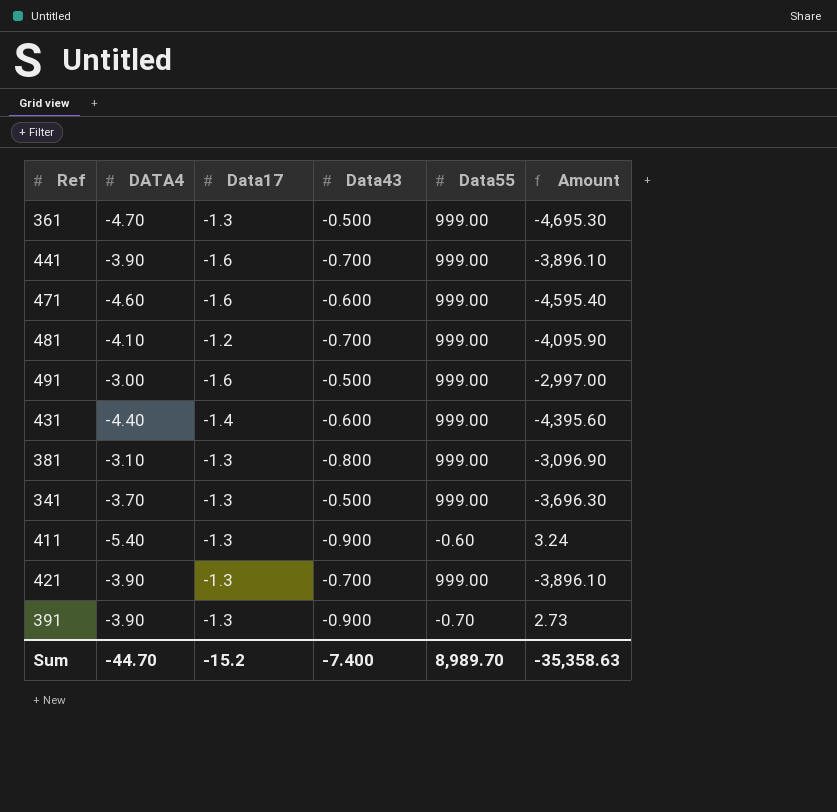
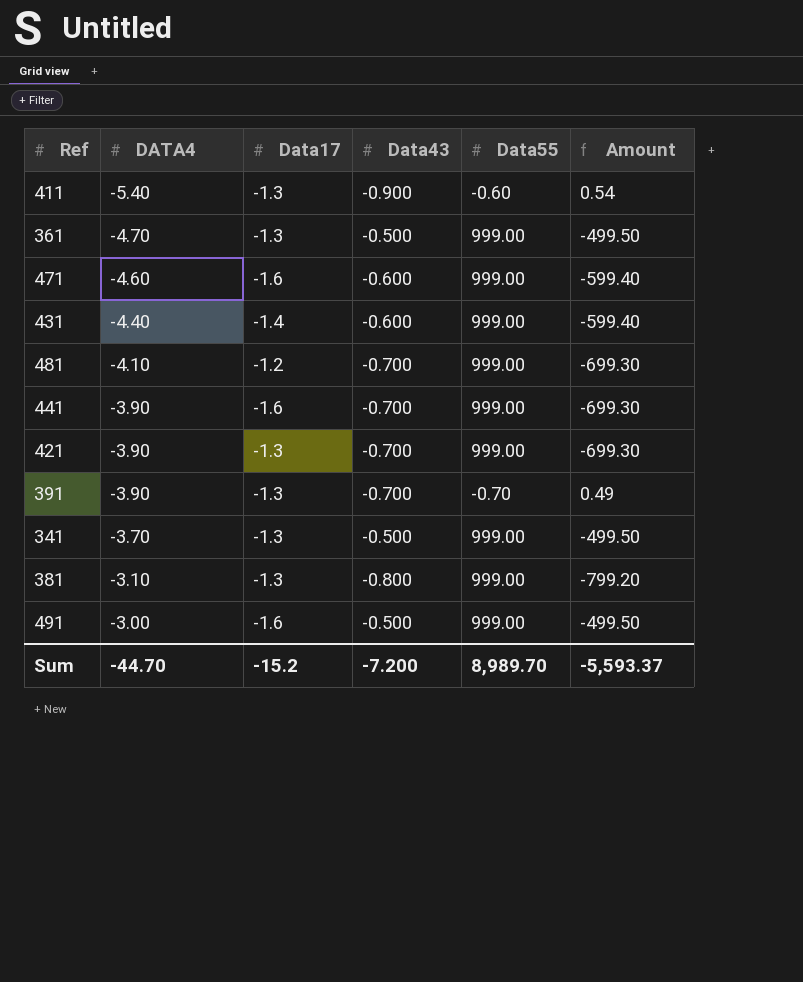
row order: none -> DATA4 ascending
column Amount | formula: [DATA4] * [Data55] -> [Data43] * [Data55]
391 | Data43: -0.900 -> -0.700
Sum | Data43: -7.400 -> -7.200
Sum | Amount: -35,358.63 -> -5,593.37

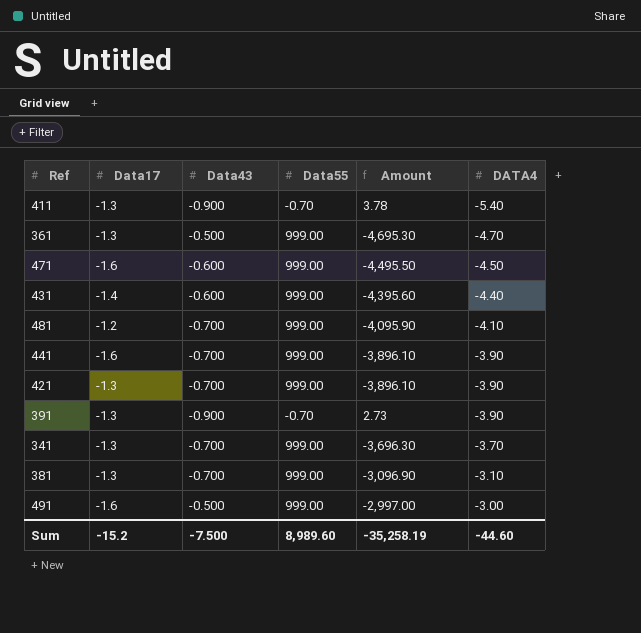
column Amount | formula: [Data43] * [Data55] -> [Data55] * [DATA4]
column DATA4 | position: 2 -> 6
411 | Data55: -0.60 -> -0.70
471 | DATA4: -4.60 -> -4.50
391 | Data43: -0.700 -> -0.900
341 | Data43: -0.500 -> -0.700
381 | Data43: -0.800 -> -0.700
Sum | Data43: -7.200 -> -7.500
Sum | Data55: 8,989.70 -> 8,989.60
Sum | Amount: -5,593.37 -> -35,258.19
Sum | DATA4: -44.70 -> -44.60

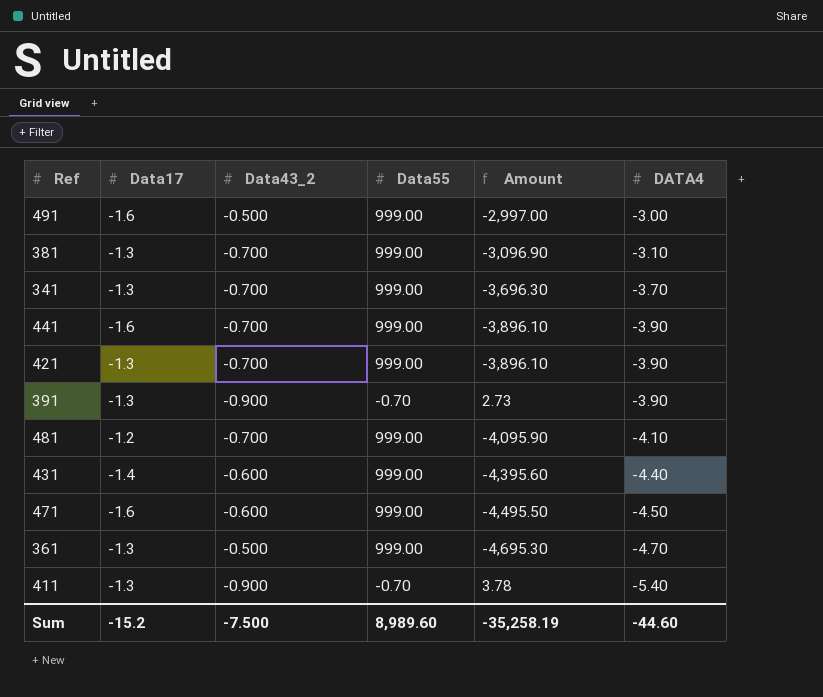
row order: DATA4 ascending -> DATA4 descending
column name: Data43 -> Data43_2

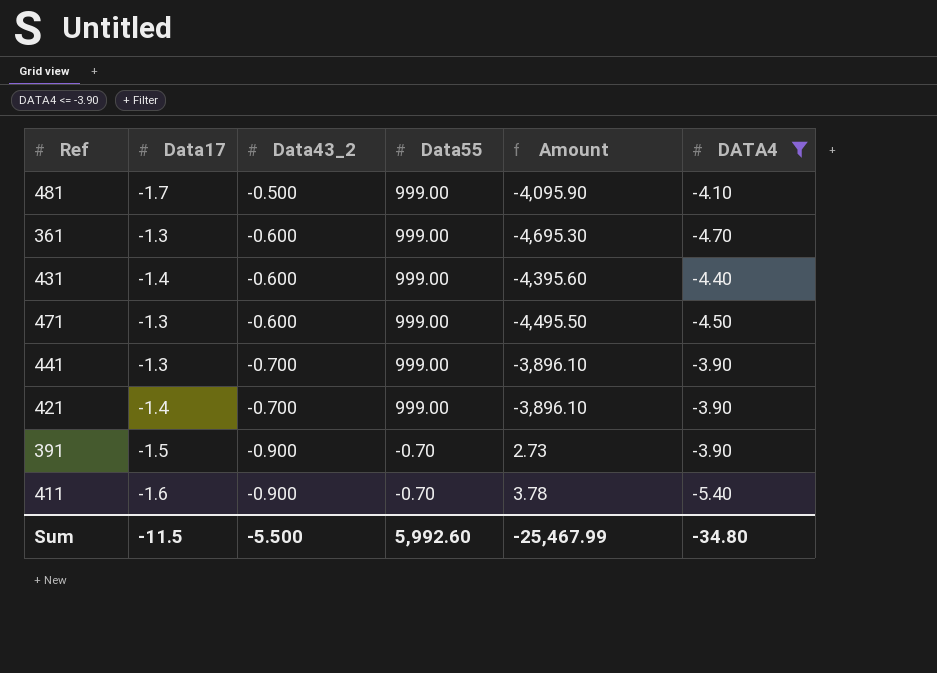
filter: none -> DATA4 <= -3.90
row order: DATA4 descending -> Data43_2 descending
481 | Data17: -1.2 -> -1.7
481 | Data43_2: -0.700 -> -0.500
361 | Data43_2: -0.500 -> -0.600
471 | Data17: -1.6 -> -1.3
441 | Data17: -1.6 -> -1.3
421 | Data17: -1.3 -> -1.4
391 | Data17: -1.3 -> -1.5
411 | Data17: -1.3 -> -1.6
Sum | Data17: -15.2 -> -11.5
Sum | Data43_2: -7.500 -> -5.500
Sum | Data55: 8,989.60 -> 5,992.60
Sum | Amount: -35,258.19 -> -25,467.99
Sum | DATA4: -44.60 -> -34.80

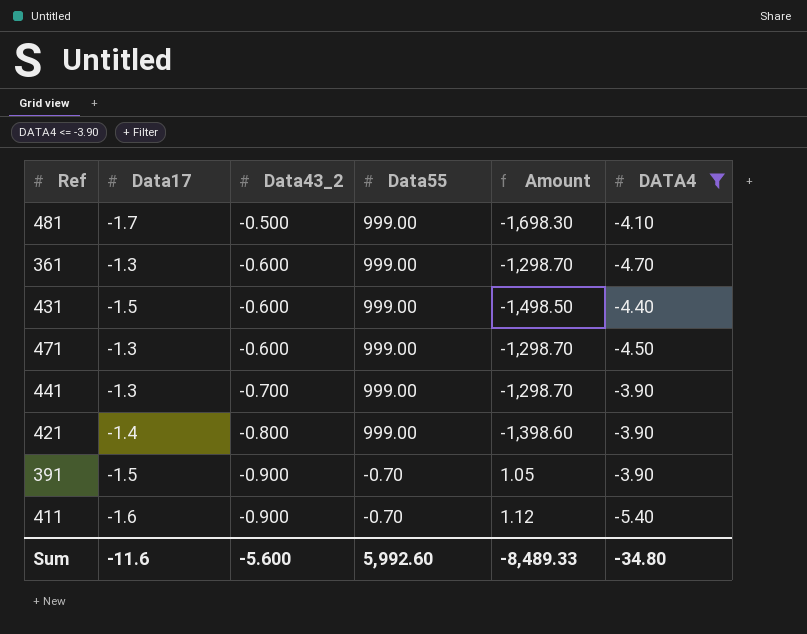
column Amount | formula: [Data55] * [DATA4] -> [Data17] * [Data55]
431 | Data17: -1.4 -> -1.5
421 | Data43_2: -0.700 -> -0.800
Sum | Data17: -11.5 -> -11.6
Sum | Data43_2: -5.500 -> -5.600
Sum | Amount: -25,467.99 -> -8,489.33

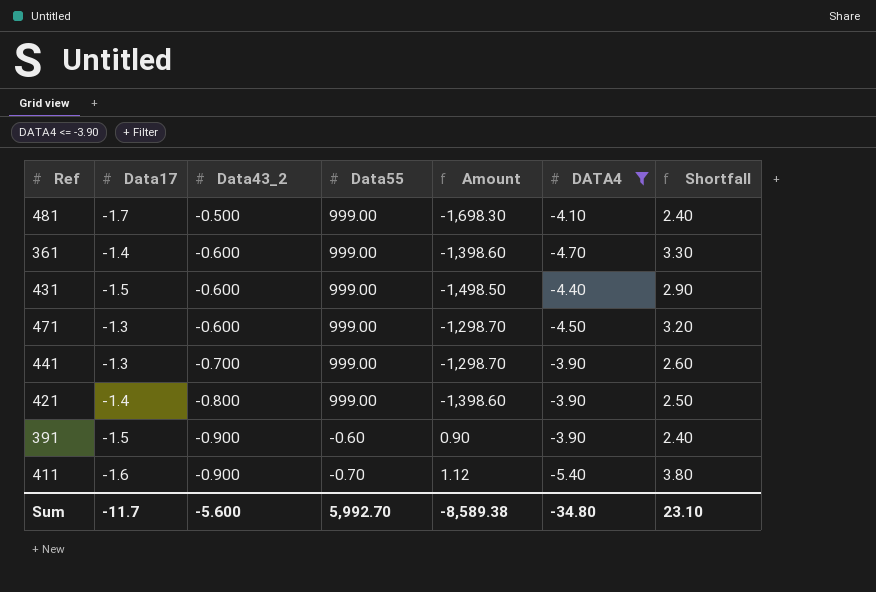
column Shortfall | formula: none -> [Data17] - [DATA4]
361 | Data17: -1.3 -> -1.4
361 | Amount: -1,298.70 -> -1,398.60
391 | Data55: -0.70 -> -0.60
391 | Amount: 1.05 -> 0.90
Sum | Data17: -11.6 -> -11.7
Sum | Data55: 5,992.60 -> 5,992.70
Sum | Amount: -8,489.33 -> -8,589.38

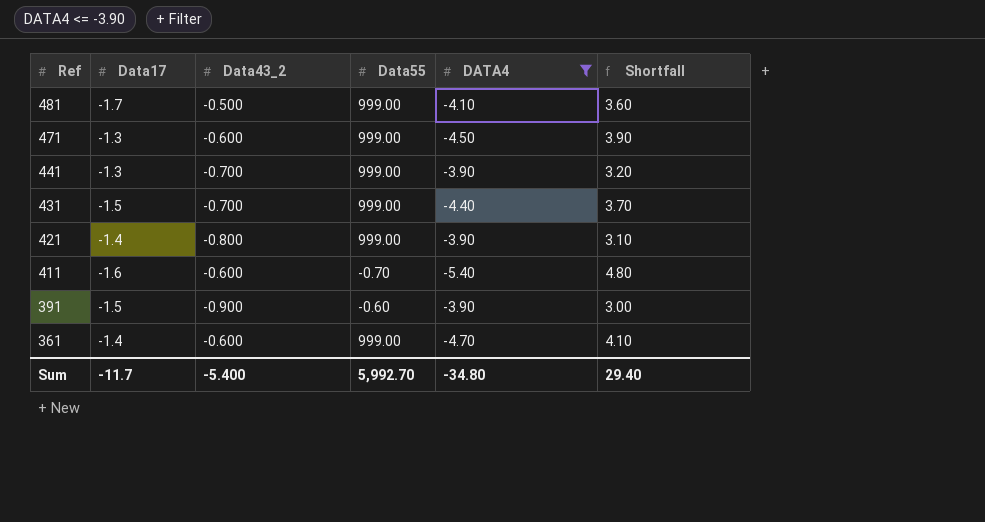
row order: Data43_2 descending -> Ref descending
column Amount | formula: [Data17] * [Data55] -> none
column Shortfall | formula: [Data17] - [DATA4] -> [Data43_2] - [DATA4]
431 | Data43_2: -0.600 -> -0.700
411 | Data43_2: -0.900 -> -0.600
Sum | Data43_2: -5.600 -> -5.400
Sum | Shortfall: 23.10 -> 29.40

